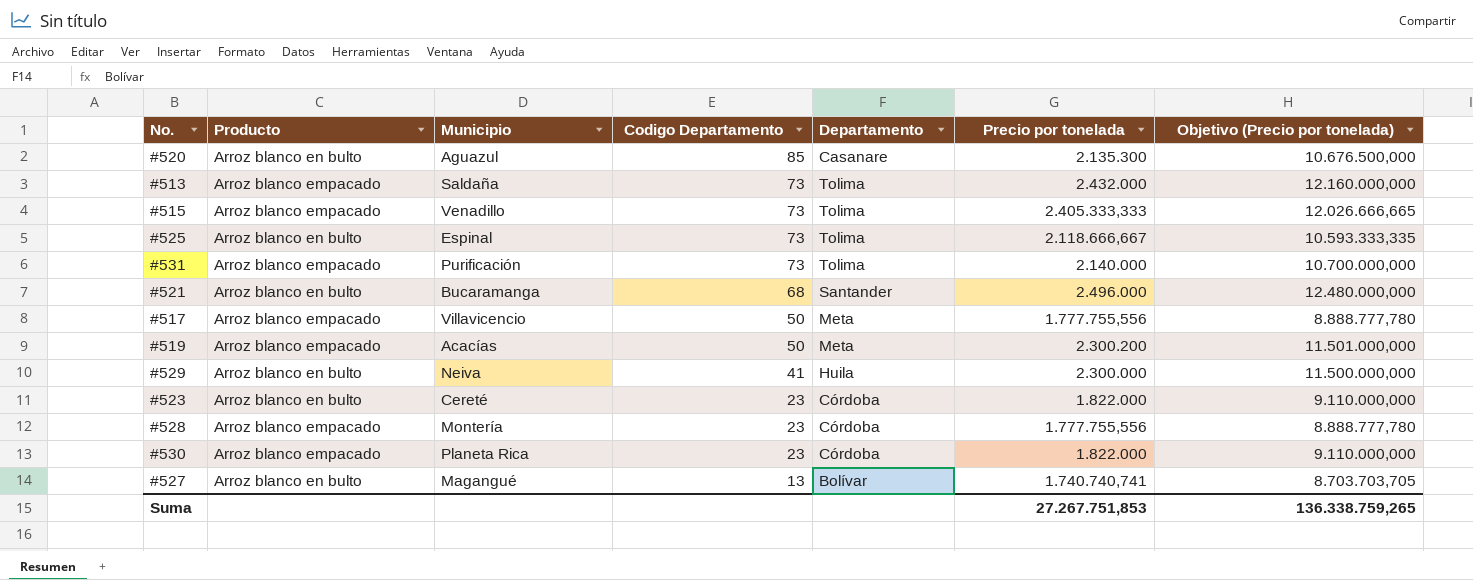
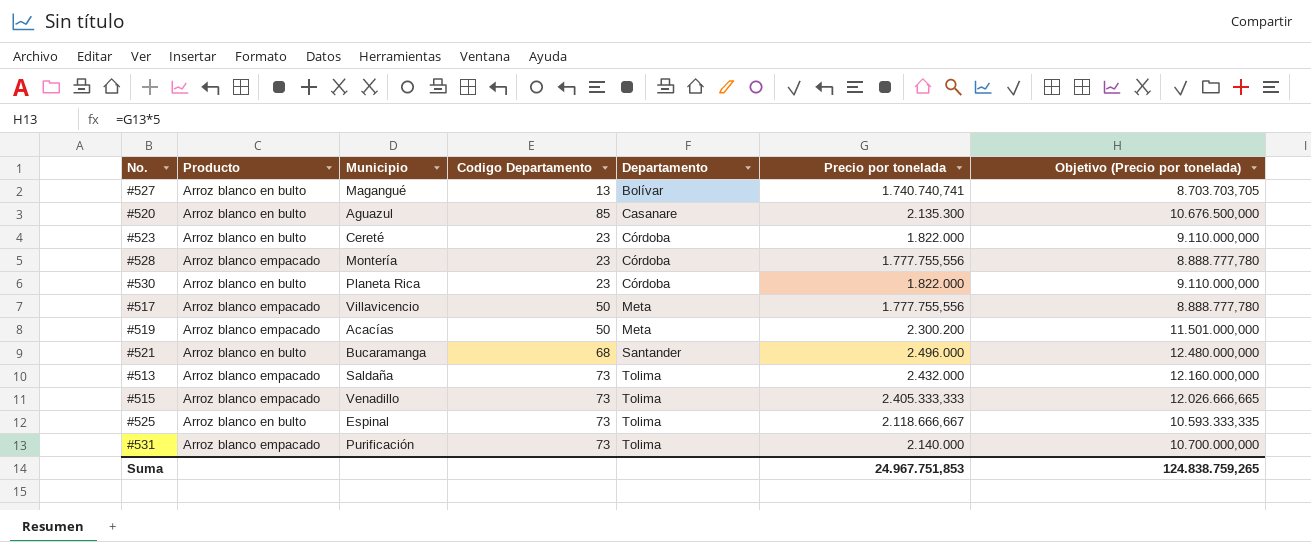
row order: Codigo Departamento descending -> Departamento ascending
row #529: Arroz blanco en bulto | Neiva | 41 | Huila | 2.300.000 | 11.500.000,000 -> none
#530 | Producto: Arroz blanco empacado -> Arroz blanco en bulto
Suma | Precio por tonelada: 27.267.751,853 -> 24.967.751,853
Suma | Objetivo (Precio por tonelada): 136.338.759,265 -> 124.838.759,265

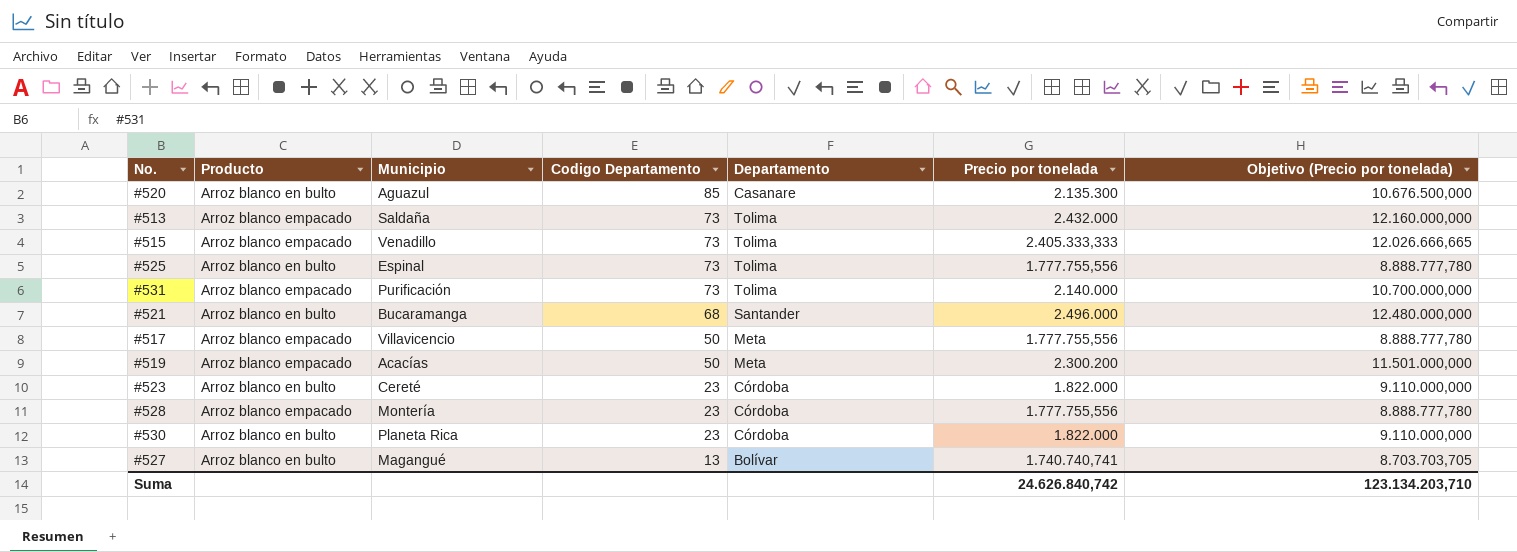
row order: Departamento ascending -> Codigo Departamento descending
#525 | Precio por tonelada: 2.118.666,667 -> 1.777.755,556
#525 | Objetivo (Precio por tonelada): 10.593.333,335 -> 8.888.777,780
Suma | Precio por tonelada: 24.967.751,853 -> 24.626.840,742
Suma | Objetivo (Precio por tonelada): 124.838.759,265 -> 123.134.203,710

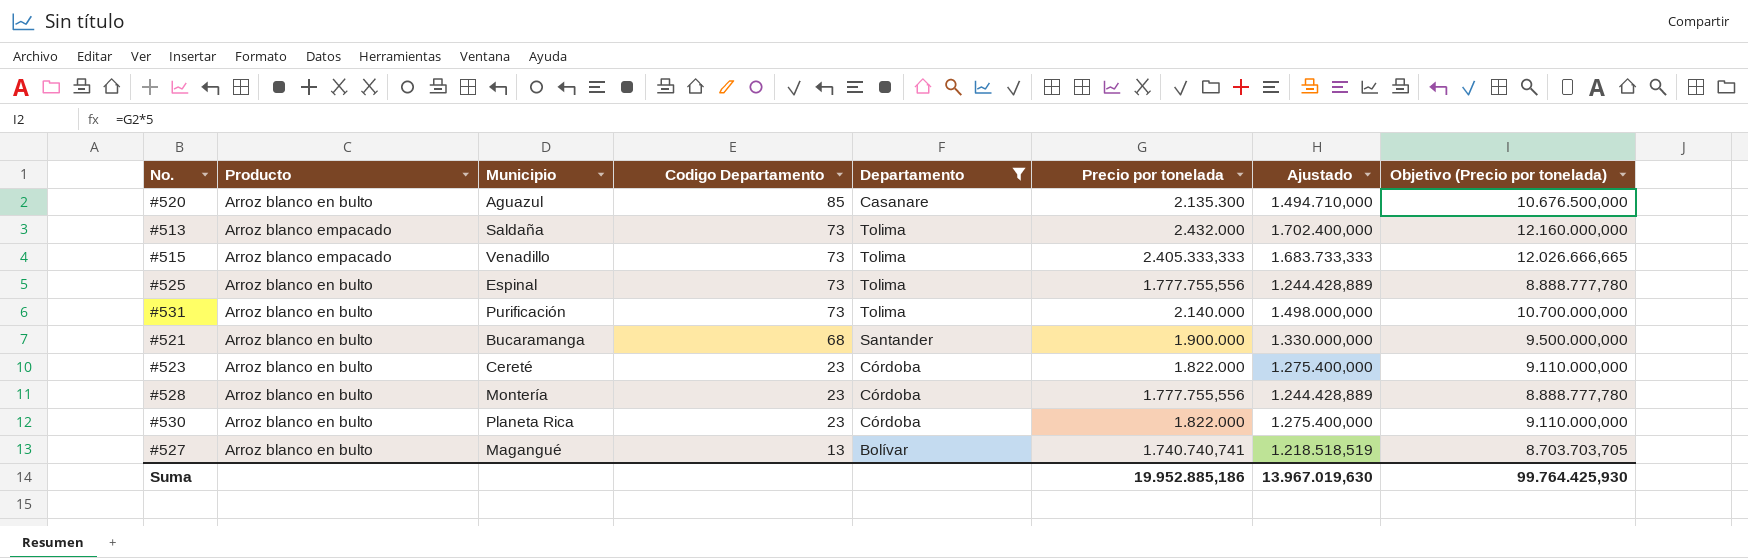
filter: none -> Departamento != Meta
column Ajustado | formula: none -> [Precio por tonelada] * 0,7
#531 | Producto: Arroz blanco empacado -> Arroz blanco en bulto
#521 | Precio por tonelada: 2.496.000 -> 1.900.000
#521 | Objetivo (Precio por tonelada): 12.480.000,000 -> 9.500.000,000
#528 | Producto: Arroz blanco empacado -> Arroz blanco en bulto
Suma | Precio por tonelada: 24.626.840,742 -> 19.952.885,186
Suma | Objetivo (Precio por tonelada): 123.134.203,710 -> 99.764.425,930

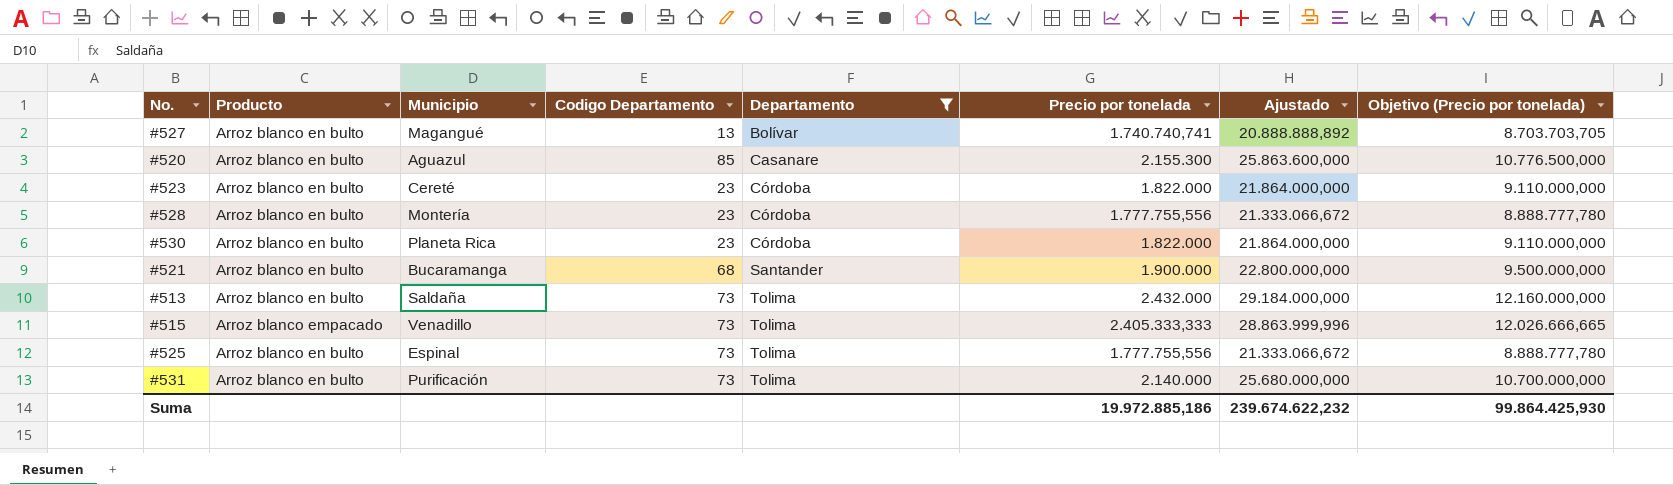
row order: Codigo Departamento descending -> Departamento ascending
column Ajustado | formula: [Precio por tonelada] * 0,7 -> [Precio por tonelada] * 12
#520 | Precio por tonelada: 2.135.300 -> 2.155.300
#520 | Objetivo (Precio por tonelada): 10.676.500,000 -> 10.776.500,000
#513 | Producto: Arroz blanco empacado -> Arroz blanco en bulto
Suma | Precio por tonelada: 19.952.885,186 -> 19.972.885,186
Suma | Ajustado: 13.967.019,630 -> 239.674.622,232
Suma | Objetivo (Precio por tonelada): 99.764.425,930 -> 99.864.425,930

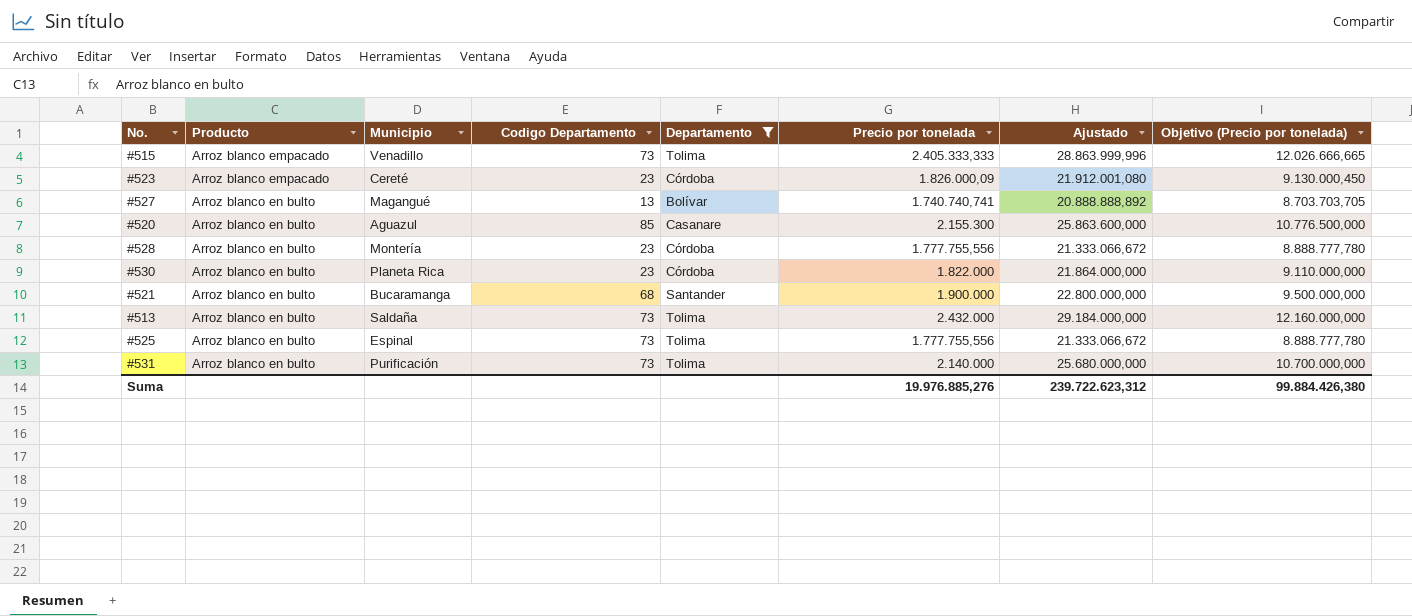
row order: Departamento ascending -> Producto ascending
#523 | Producto: Arroz blanco en bulto -> Arroz blanco empacado
#523 | Precio por tonelada: 1.822.000 -> 1.826.000,09
#523 | Ajustado: 21.864.000,000 -> 21.912.001,080
#523 | Objetivo (Precio por tonelada): 9.110.000,000 -> 9.130.000,450
Suma | Precio por tonelada: 19.972.885,186 -> 19.976.885,276
Suma | Ajustado: 239.674.622,232 -> 239.722.623,312
Suma | Objetivo (Precio por tonelada): 99.864.425,930 -> 99.884.426,380

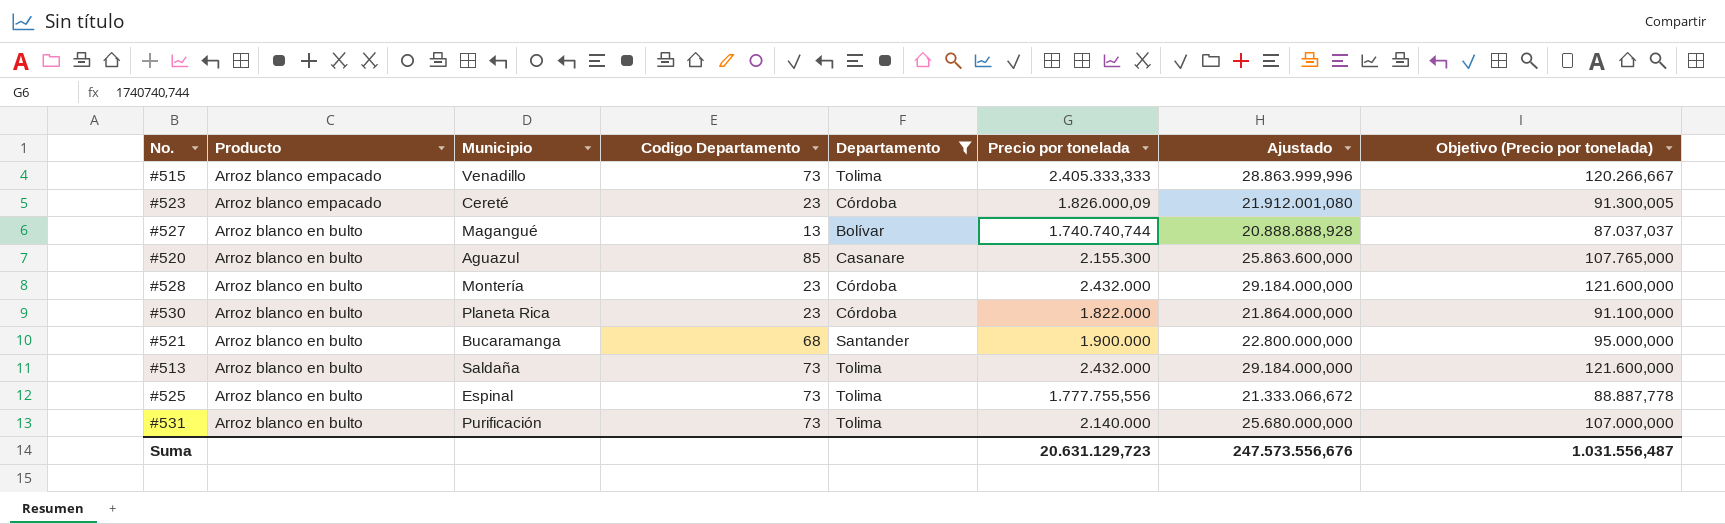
column Objetivo (Precio por tonelada) | formula: [Precio por tonelada] * 5 -> [Precio por tonelada] * 0,05
#527 | Precio por tonelada: 1.740.740,741 -> 1.740.740,744
#527 | Ajustado: 20.888.888,892 -> 20.888.888,928
#528 | Precio por tonelada: 1.777.755,556 -> 2.432.000
#528 | Ajustado: 21.333.066,672 -> 29.184.000,000
Suma | Precio por tonelada: 19.976.885,276 -> 20.631.129,723
Suma | Ajustado: 239.722.623,312 -> 247.573.556,676
Suma | Objetivo (Precio por tonelada): 99.884.426,380 -> 1.031.556,487

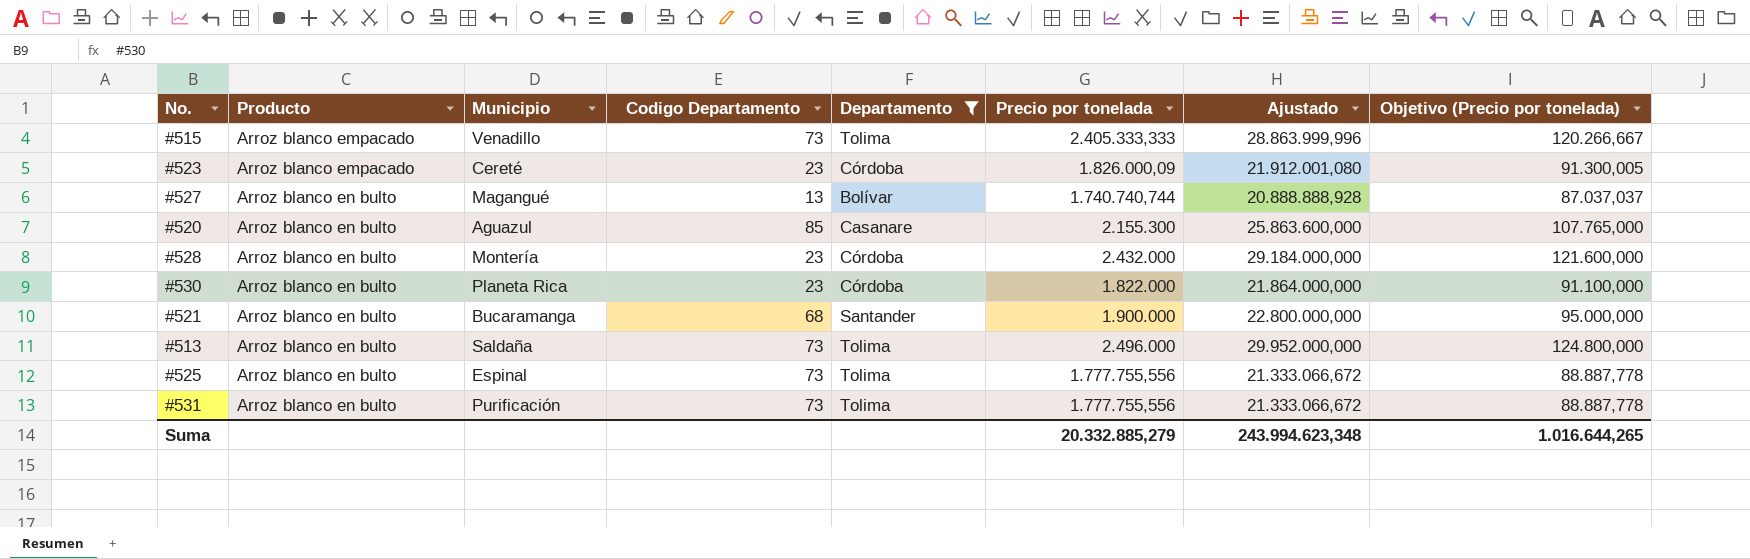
#513 | Precio por tonelada: 2.432.000 -> 2.496.000
#513 | Ajustado: 29.184.000,000 -> 29.952.000,000
#513 | Objetivo (Precio por tonelada): 121.600,000 -> 124.800,000
#531 | Precio por tonelada: 2.140.000 -> 1.777.755,556
#531 | Ajustado: 25.680.000,000 -> 21.333.066,672
#531 | Objetivo (Precio por tonelada): 107.000,000 -> 88.887,778
Suma | Precio por tonelada: 20.631.129,723 -> 20.332.885,279
Suma | Ajustado: 247.573.556,676 -> 243.994.623,348
Suma | Objetivo (Precio por tonelada): 1.031.556,487 -> 1.016.644,265

